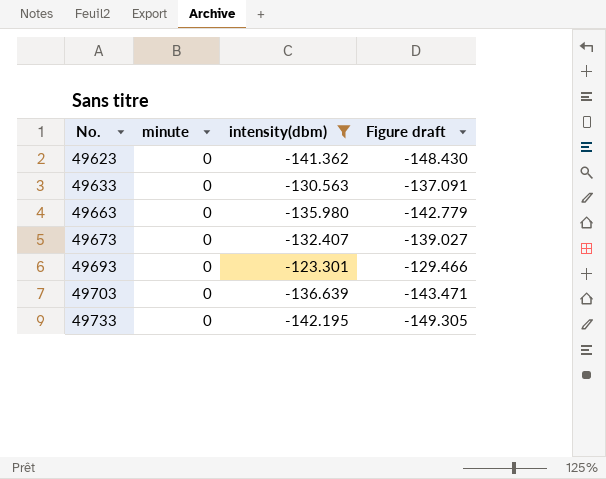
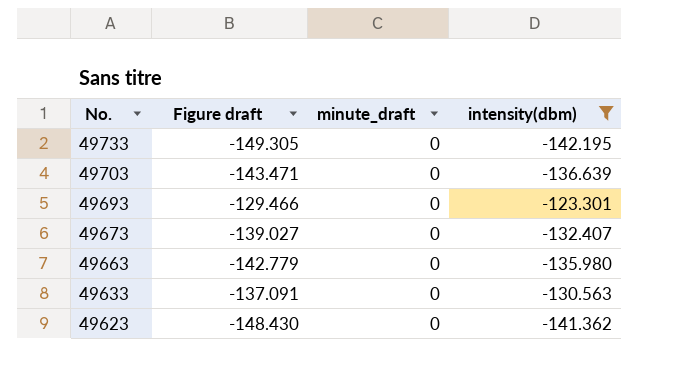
row order: No. ascending -> No. descending
column Figure draft | position: 4 -> 2
column name: minute -> minute_draft

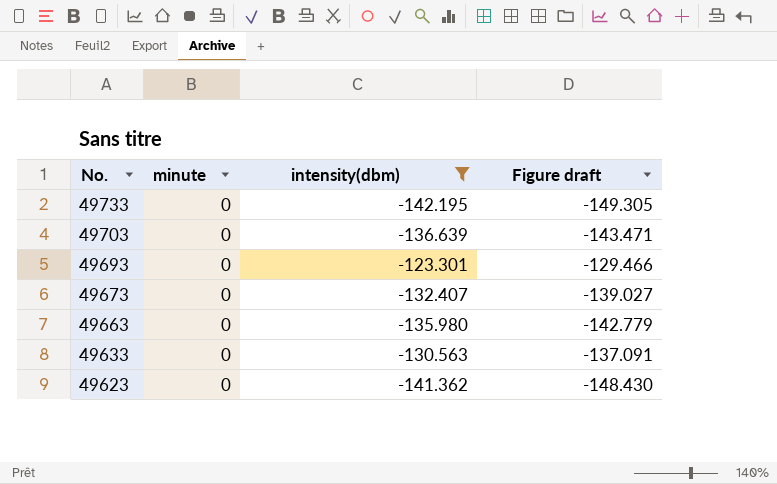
column name: minute_draft -> minute
column Figure draft | position: 2 -> 4

